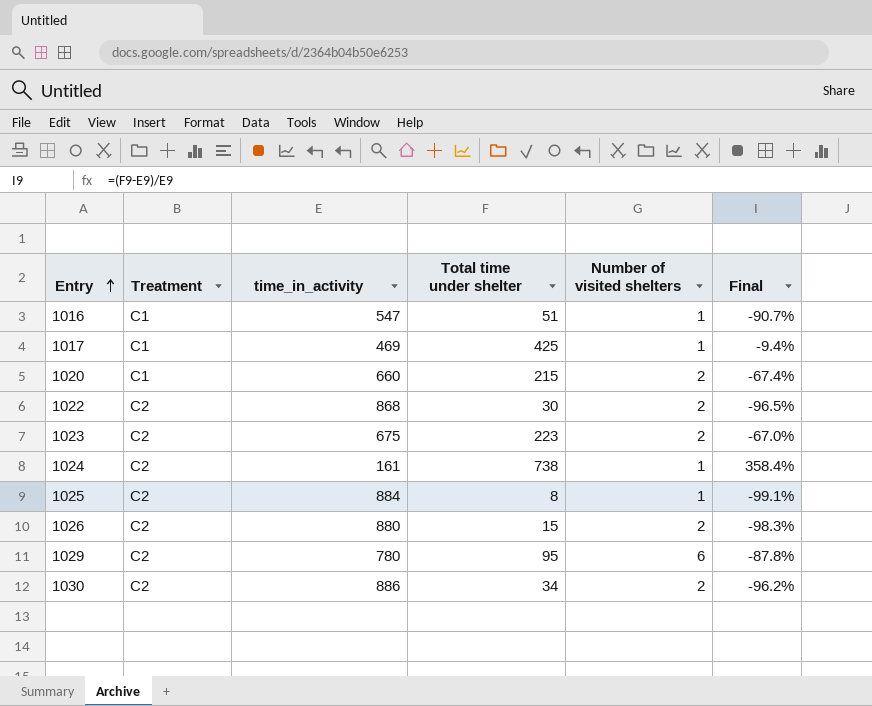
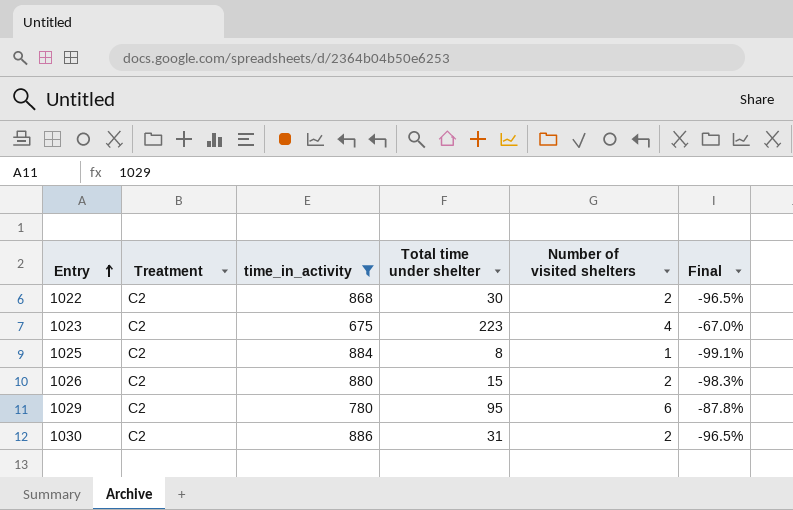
filter: none -> time_in_activity >= 675
1023 | Number of visited shelters: 2 -> 4
1030 | Total time under shelter: 34 -> 31
1030 | Final: -96.2% -> -96.5%

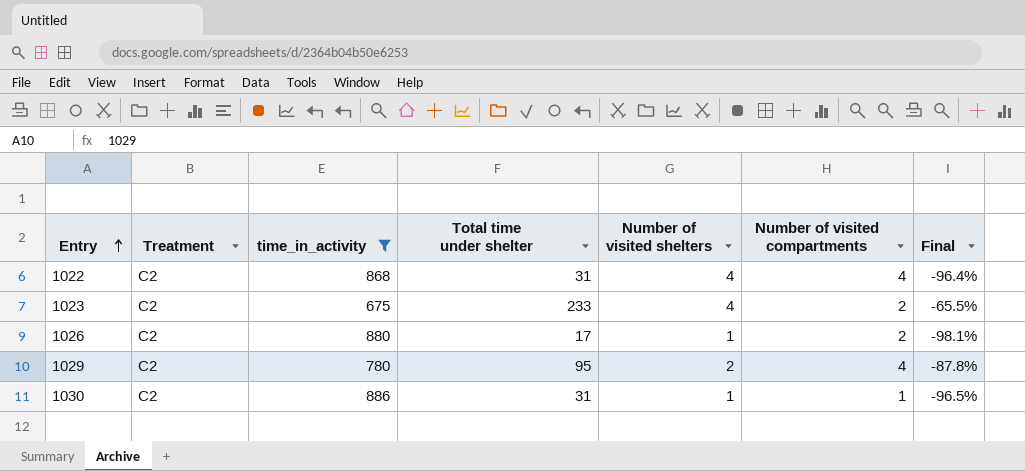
column Number of visited compartments | position: none -> 6
row 1025: C2 | 884 | 8 | 1 | -99.1% -> none
1022 | Total time under shelter: 30 -> 31
1022 | Number of visited shelters: 2 -> 4
1022 | Final: -96.5% -> -96.4%
1023 | Total time under shelter: 223 -> 233
1023 | Final: -67.0% -> -65.5%
1026 | Total time under shelter: 15 -> 17
1026 | Number of visited shelters: 2 -> 1
1026 | Final: -98.3% -> -98.1%
1029 | Number of visited shelters: 6 -> 2
1030 | Number of visited shelters: 2 -> 1

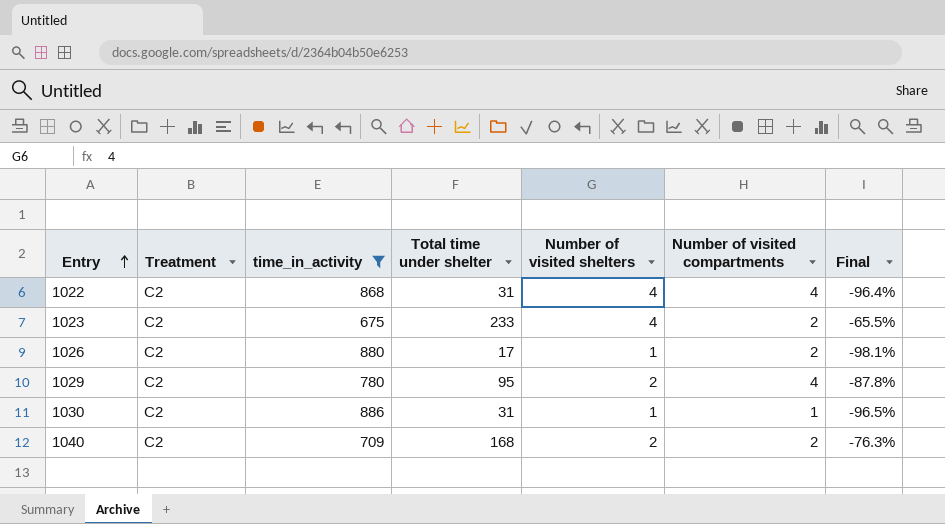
row 1040: none -> C2 | 709 | 168 | 2 | 2 | -76.3%

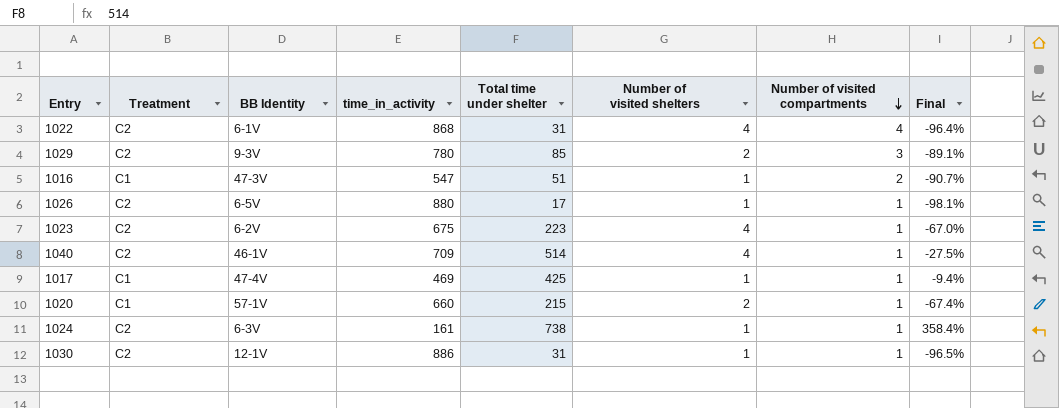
filter: time_in_activity >= 675 -> none
row order: Entry ascending -> Number of visited compartments descending
column BB Identity | position: none -> 3
1029 | Total time under shelter: 95 -> 85
1029 | Number of visited compartments: 4 -> 3
1029 | Final: -87.8% -> -89.1%
1026 | Number of visited compartments: 2 -> 1
1023 | Total time under shelter: 233 -> 223
1023 | Number of visited compartments: 2 -> 1
1023 | Final: -65.5% -> -67.0%
1040 | Total time under shelter: 168 -> 514
1040 | Number of visited shelters: 2 -> 4
1040 | Number of visited compartments: 2 -> 1
1040 | Final: -76.3% -> -27.5%

